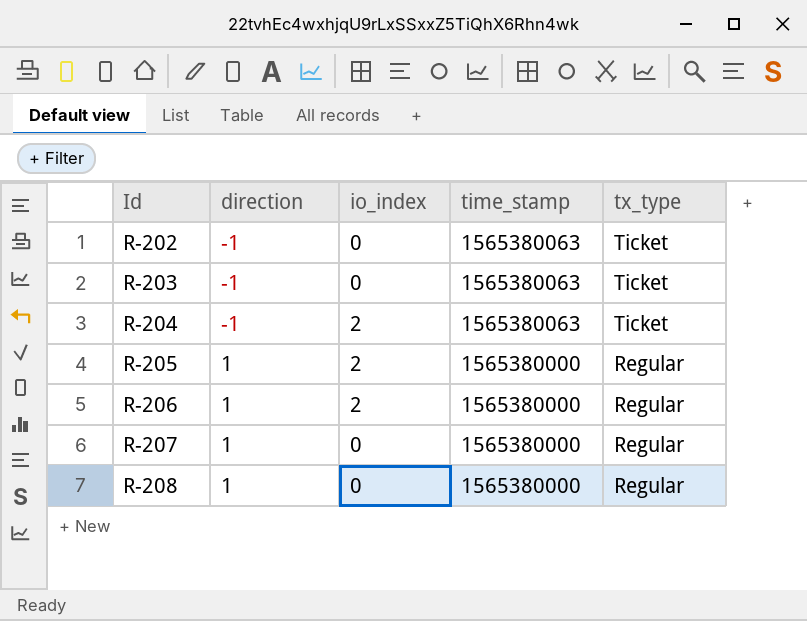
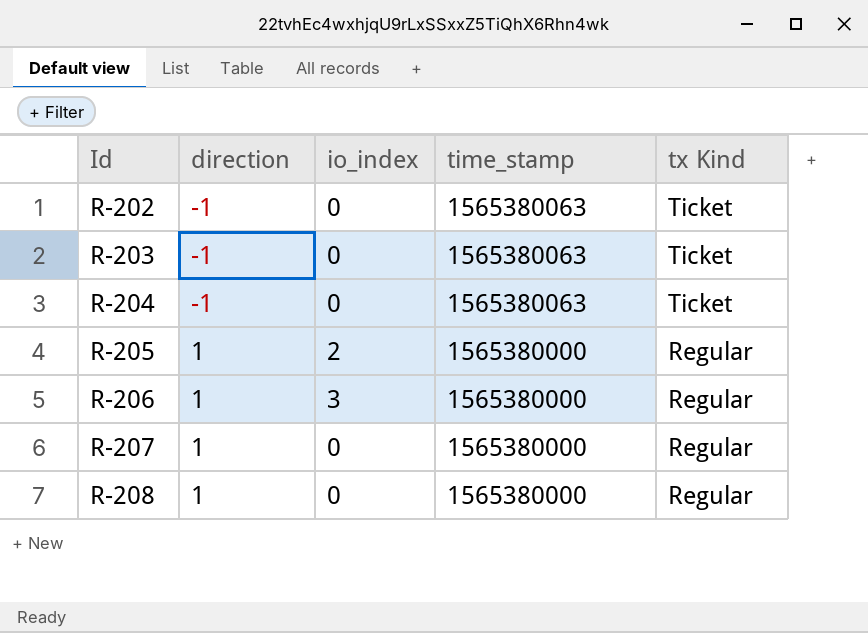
column name: tx_type -> tx Kind
R-204 | io_index: 2 -> 0
R-206 | io_index: 2 -> 3

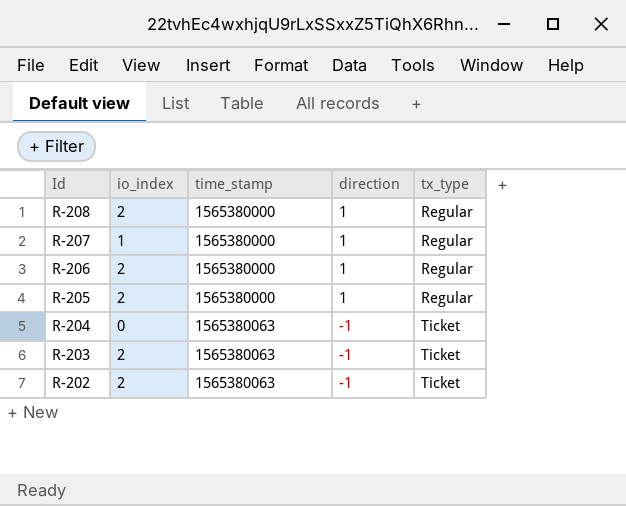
row order: Id ascending -> Id descending
column direction | position: 2 -> 4
column name: tx Kind -> tx_type
R-208 | io_index: 0 -> 2
R-207 | io_index: 0 -> 1
R-206 | io_index: 3 -> 2
R-203 | io_index: 0 -> 2
R-202 | io_index: 0 -> 2

